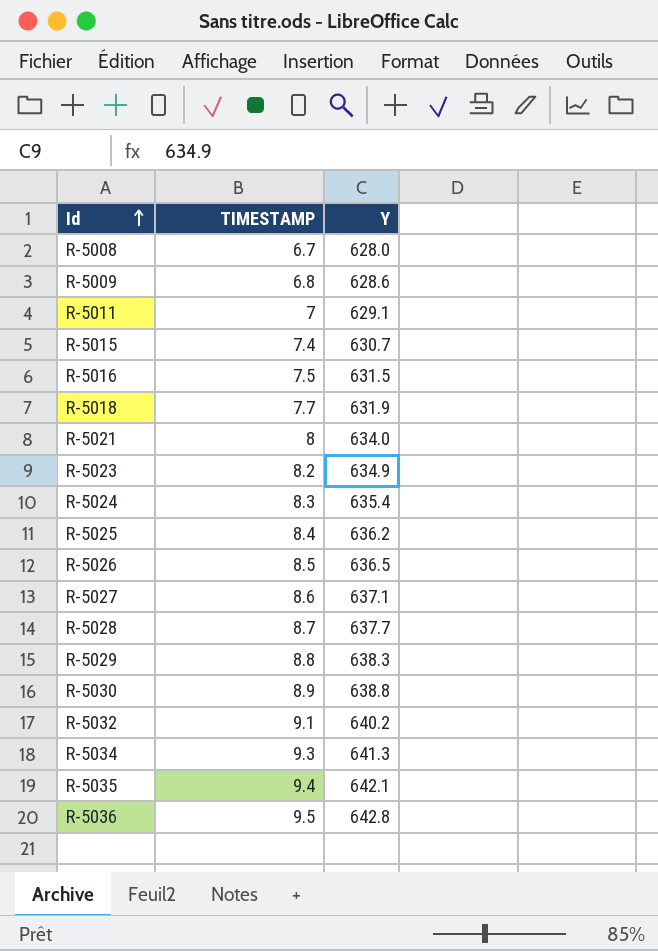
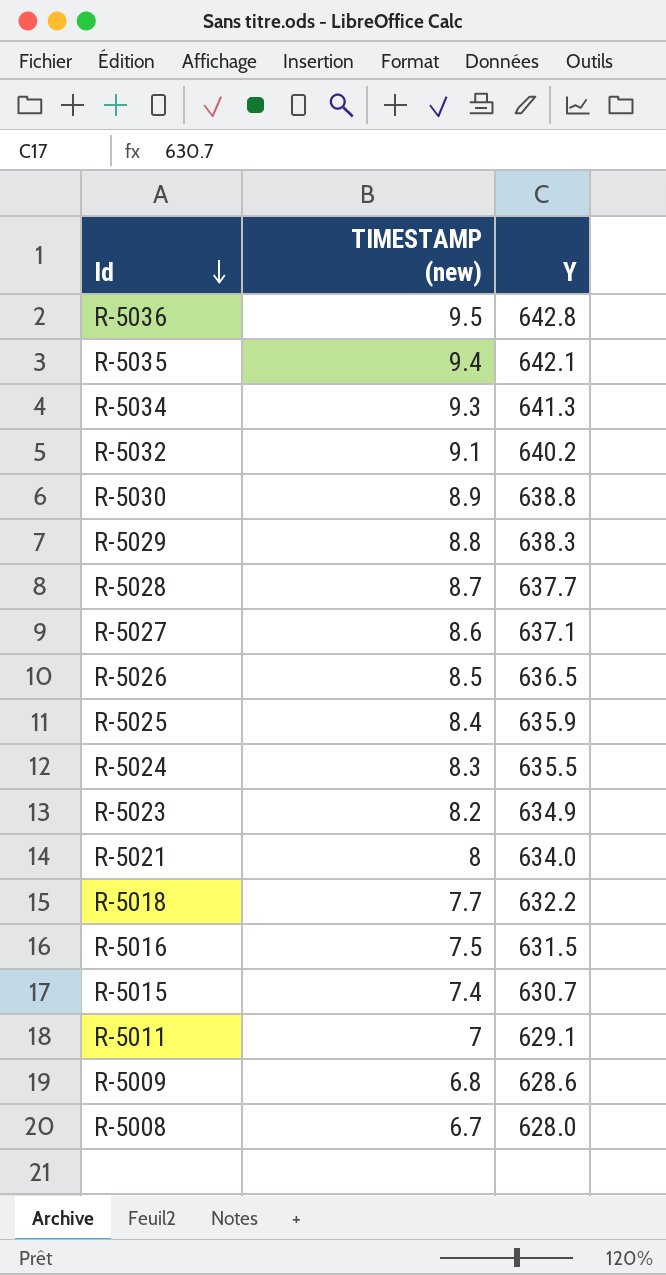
row order: Id ascending -> Id descending
column name: TIMESTAMP -> TIMESTAMP (new)
R-5025 | Y: 636.2 -> 635.9
R-5024 | Y: 635.4 -> 635.5
R-5018 | Y: 631.9 -> 632.2

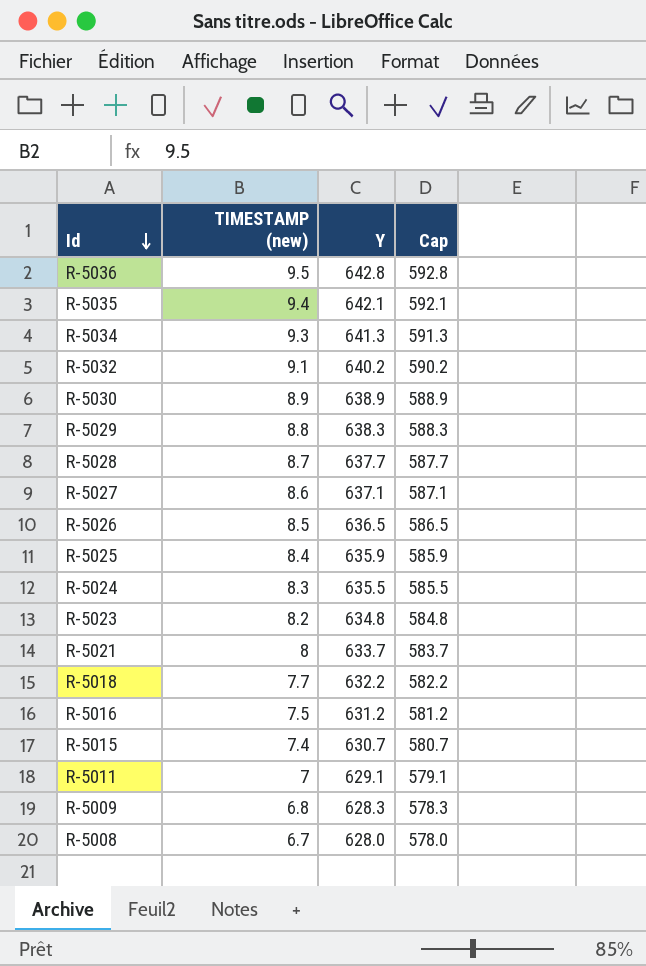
column Cap | formula: none -> [Y] - 50
R-5030 | Y: 638.8 -> 638.9
R-5023 | Y: 634.9 -> 634.8
R-5021 | Y: 634.0 -> 633.7
R-5016 | Y: 631.5 -> 631.2
R-5009 | Y: 628.6 -> 628.3

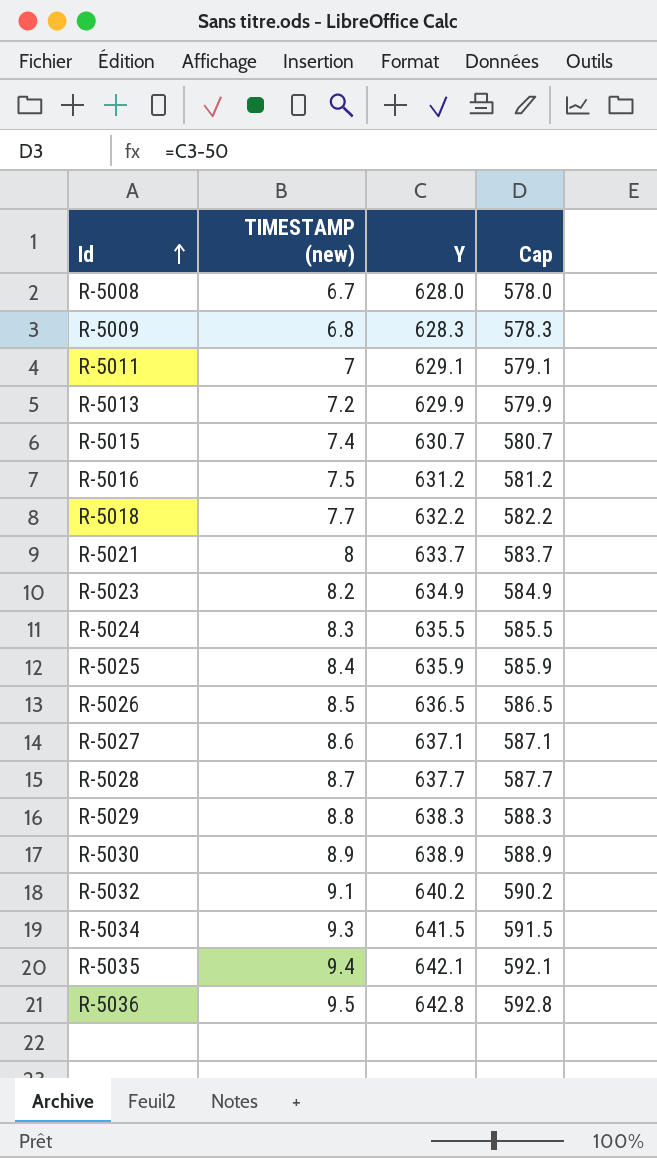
row order: Id descending -> Id ascending
row R-5013: none -> 7.2 | 629.9 | 579.9
R-5023 | Y: 634.8 -> 634.9
R-5023 | Cap: 584.8 -> 584.9
R-5034 | Y: 641.3 -> 641.5
R-5034 | Cap: 591.3 -> 591.5

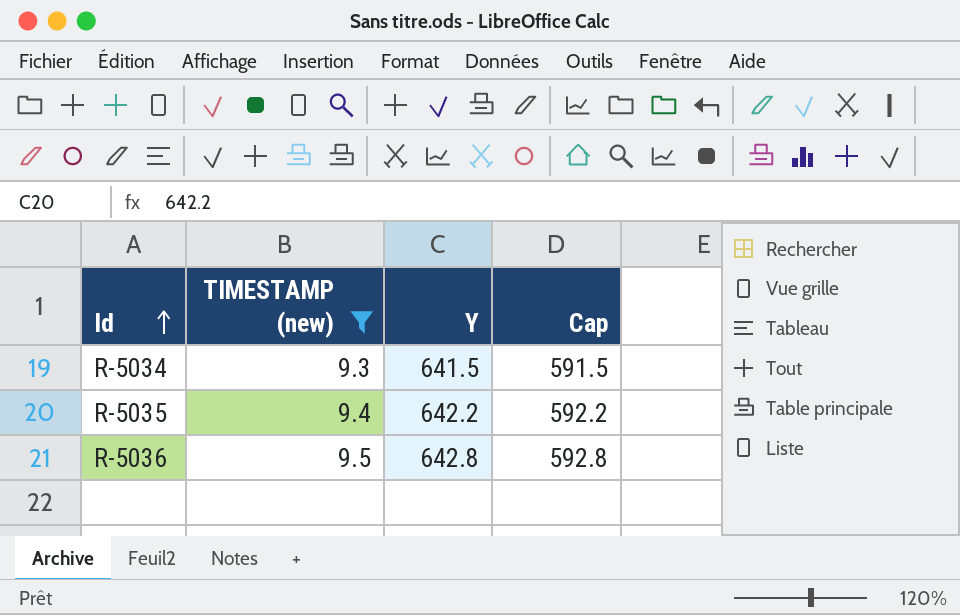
filter: none -> TIMESTAMP (new) >= 9.3
R-5035 | Y: 642.1 -> 642.2
R-5035 | Cap: 592.1 -> 592.2

